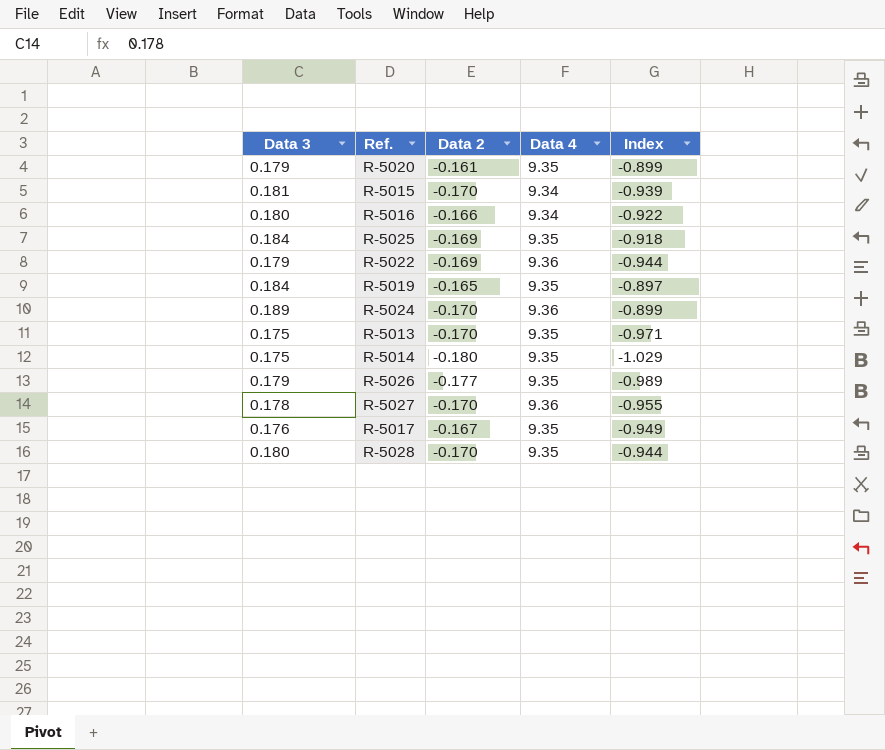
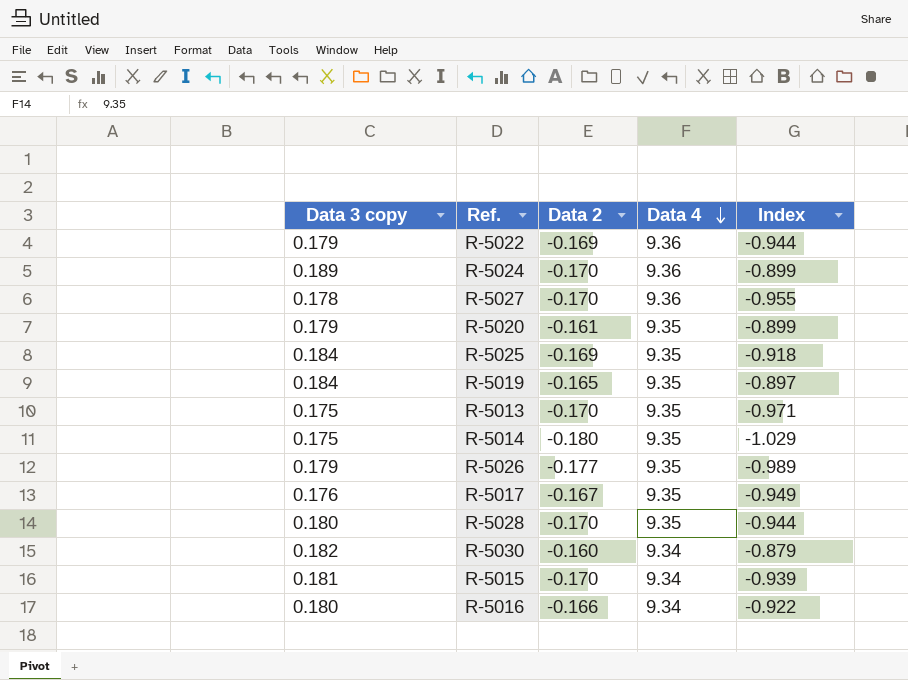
row order: none -> Data 4 descending
column name: Data 3 -> Data 3 copy
row R-5030: none -> 0.182 | -0.160 | 9.34 | -0.879

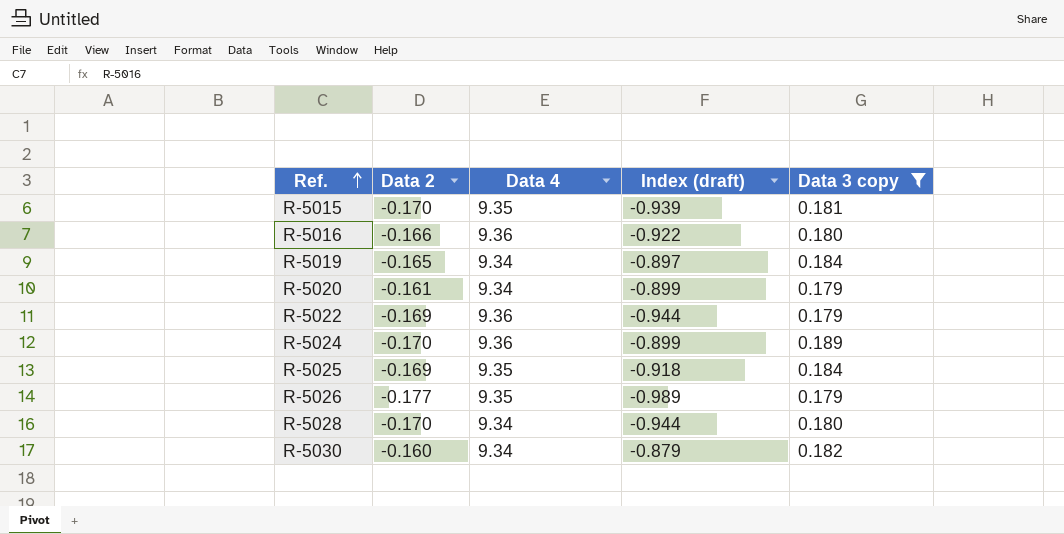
filter: none -> Data 3 copy >= 0.179
row order: Data 4 descending -> Ref. ascending
column name: Index -> Index (draft)
column Data 3 copy | position: 1 -> 5
R-5015 | Data 4: 9.34 -> 9.35
R-5016 | Data 4: 9.34 -> 9.36
R-5019 | Data 4: 9.35 -> 9.34
R-5020 | Data 4: 9.35 -> 9.34
R-5028 | Data 4: 9.35 -> 9.34

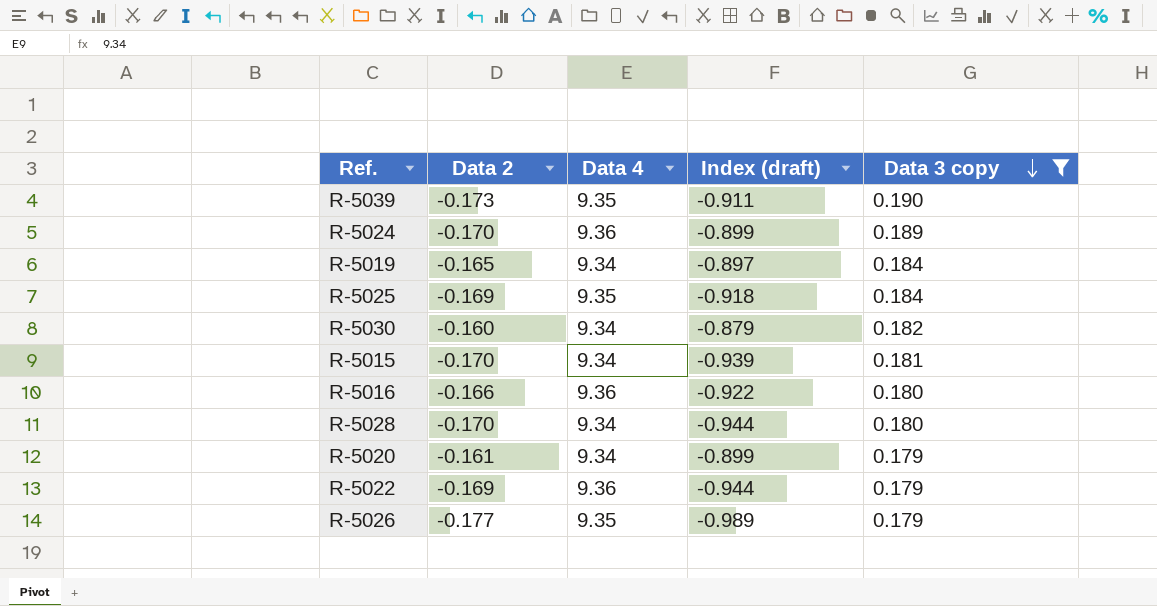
row order: Ref. ascending -> Data 3 copy descending
row R-5039: none -> -0.173 | 9.35 | -0.911 | 0.190
R-5015 | Data 4: 9.35 -> 9.34

